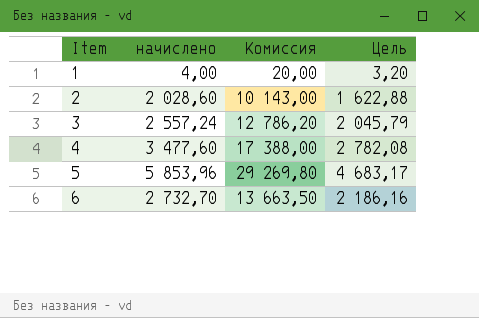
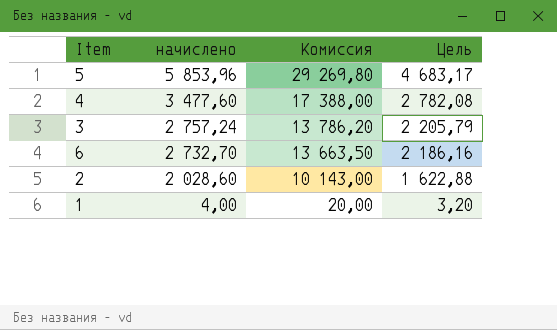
row order: Item ascending -> начислено descending
3 | начислено: 2 557,24 -> 2 757,24
3 | Комиссия: 12 786,20 -> 13 786,20
3 | Цель: 2 045,79 -> 2 205,79

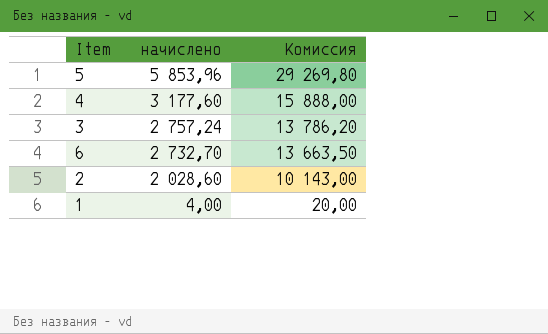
column Цель | formula: [начислено] * 0,8 -> none
4 | начислено: 3 477,60 -> 3 177,60
4 | Комиссия: 17 388,00 -> 15 888,00

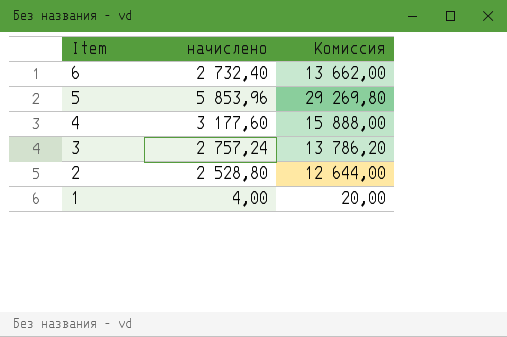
row order: начислено descending -> Item descending
6 | начислено: 2 732,70 -> 2 732,40
6 | Комиссия: 13 663,50 -> 13 662,00
2 | начислено: 2 028,60 -> 2 528,80
2 | Комиссия: 10 143,00 -> 12 644,00

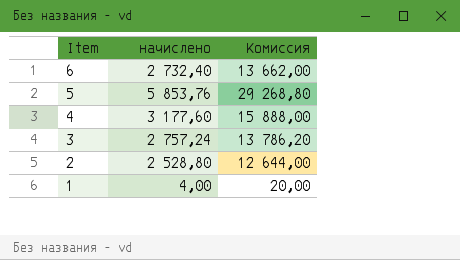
5 | начислено: 5 853,96 -> 5 853,76
5 | Комиссия: 29 269,80 -> 29 268,80

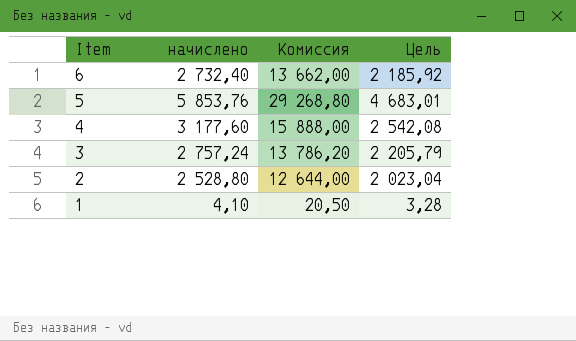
column Цель | formula: none -> [начислено] * 0,8
1 | начислено: 4,00 -> 4,10
1 | Комиссия: 20,00 -> 20,50

